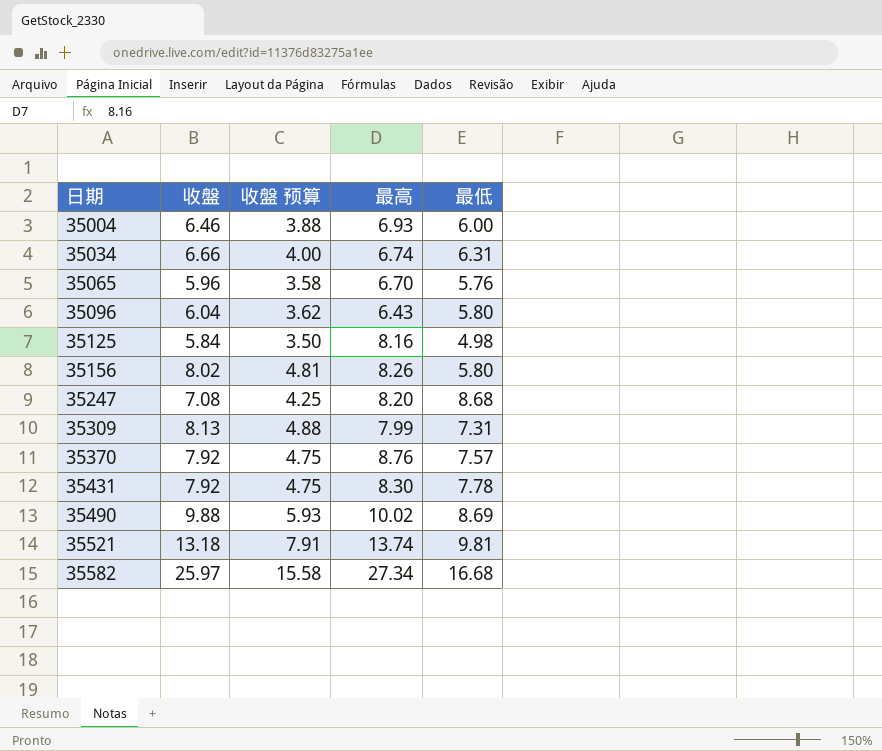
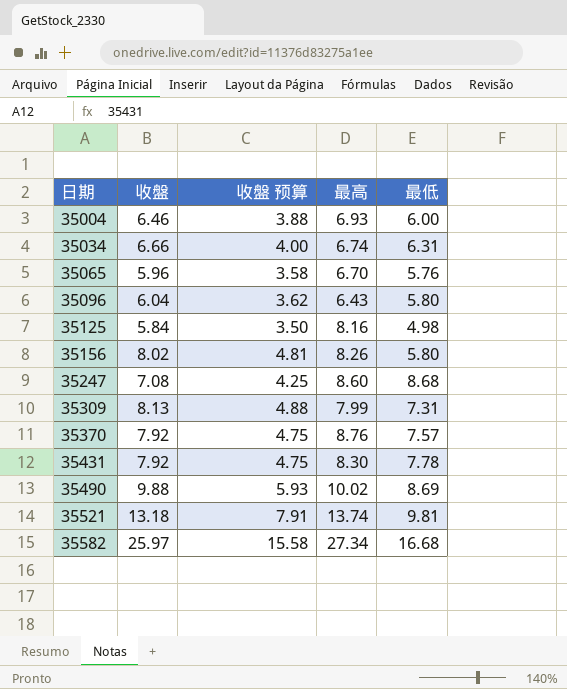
35247 | 最高: 8.20 -> 8.60

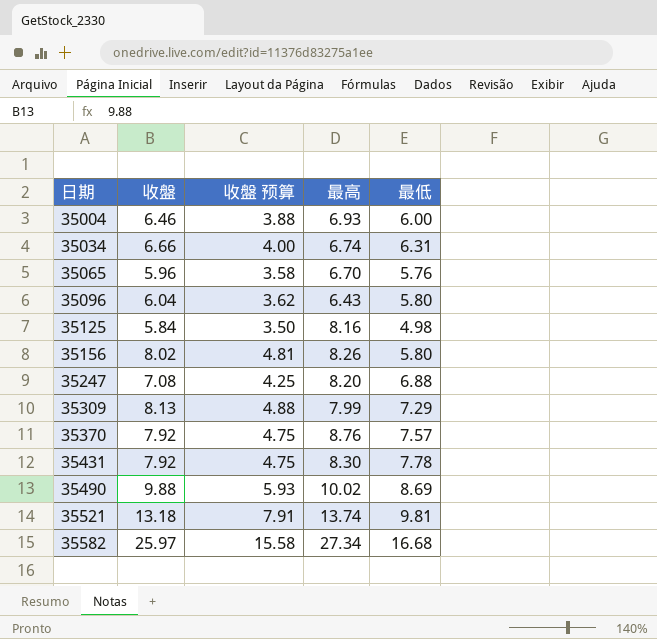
35247 | 最高: 8.60 -> 8.20
35247 | 最低: 8.68 -> 6.88
35309 | 最低: 7.31 -> 7.29

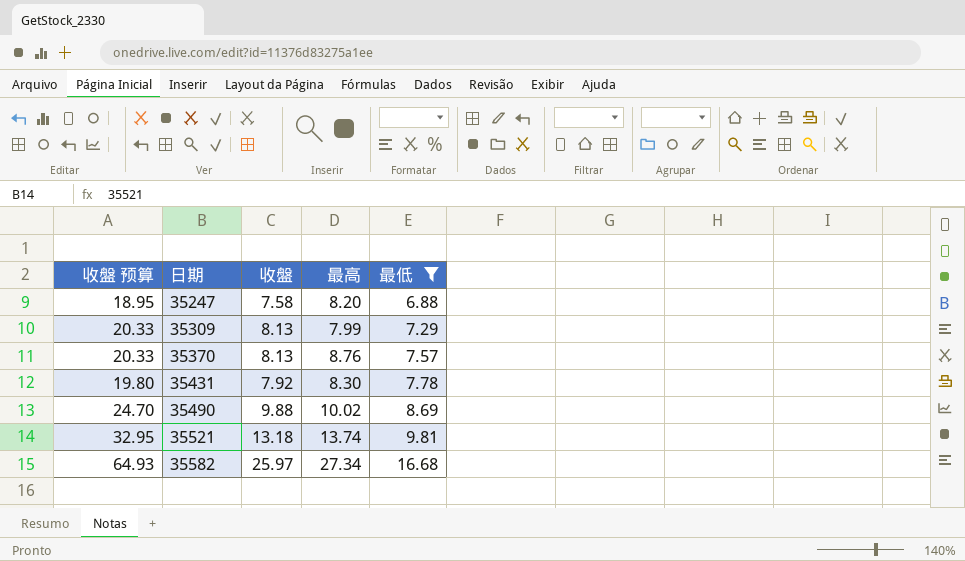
filter: none -> 最低 >= 6.88
column 收盤 预算 | formula: [收盤] * 0.6 -> [收盤] * 2.5
column 收盤 预算 | position: 3 -> 1
35247 | 收盤: 7.08 -> 7.58
35370 | 收盤: 7.92 -> 8.13

